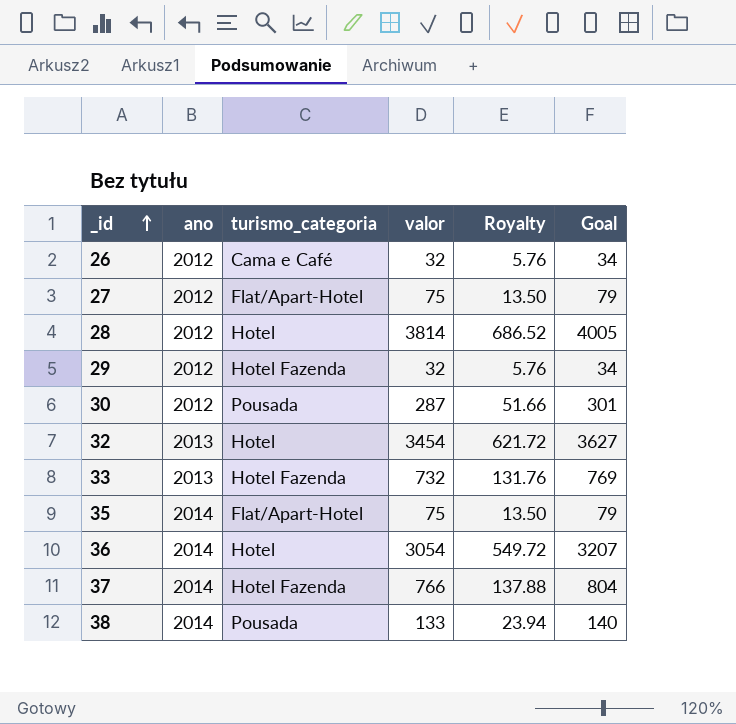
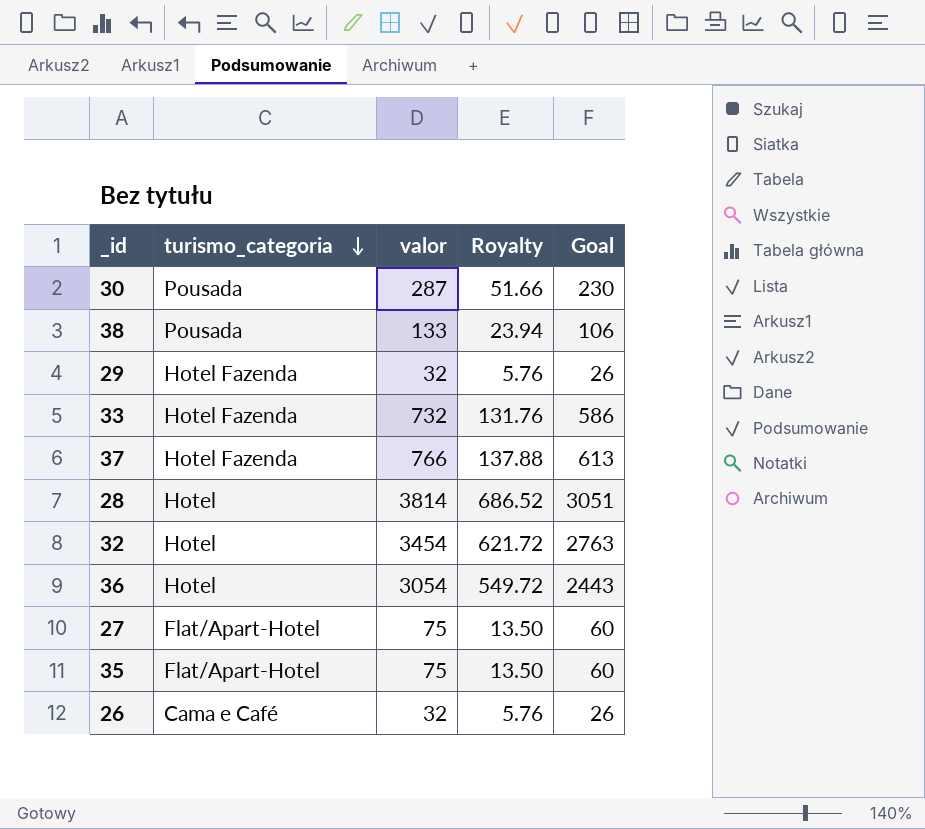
row order: _id ascending -> turismo_categoria descending
column ano | position: 2 -> none
column Goal | formula: [valor] * 1.05 -> [valor] * 0.8

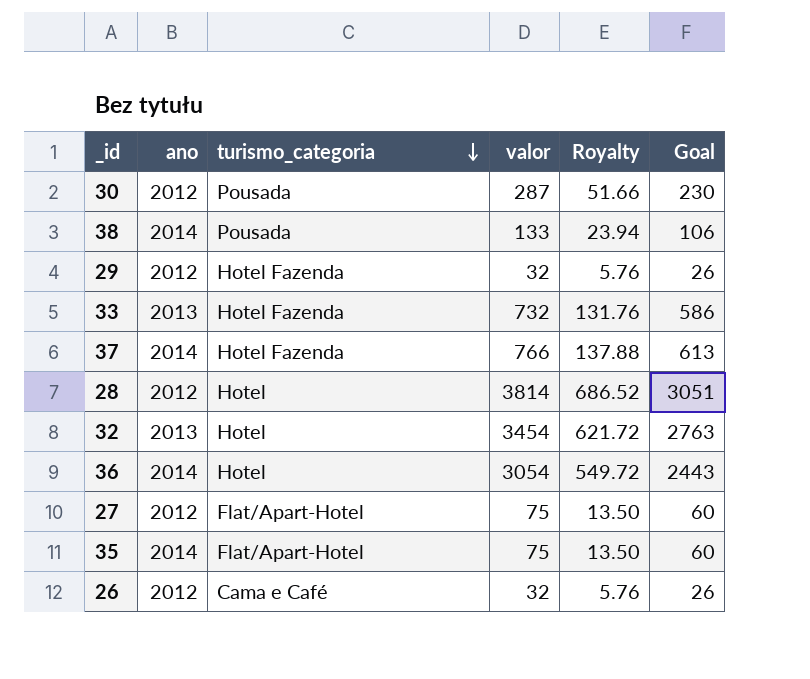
column ano | position: none -> 2

